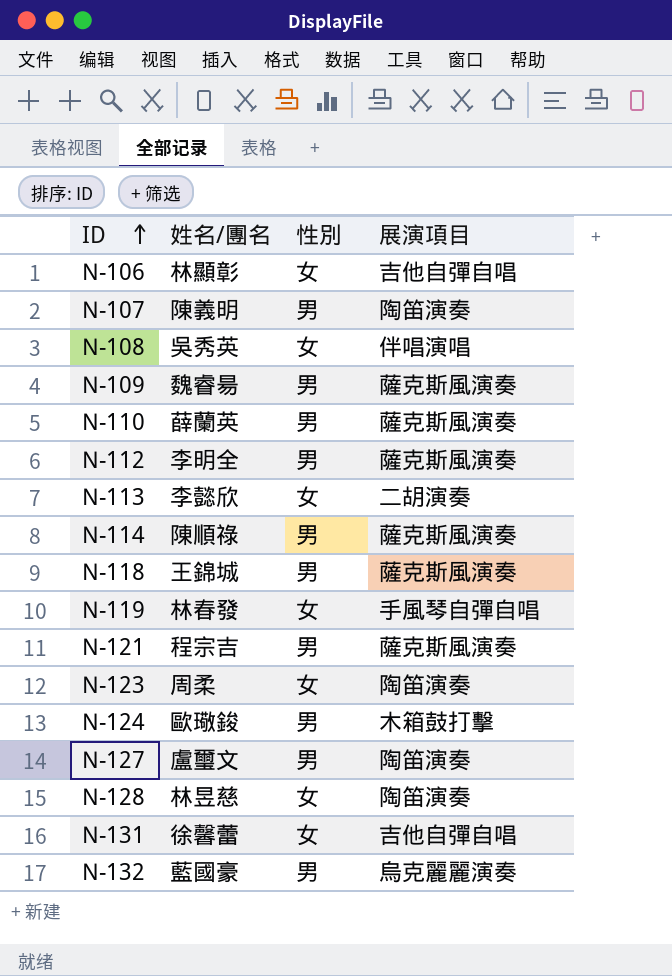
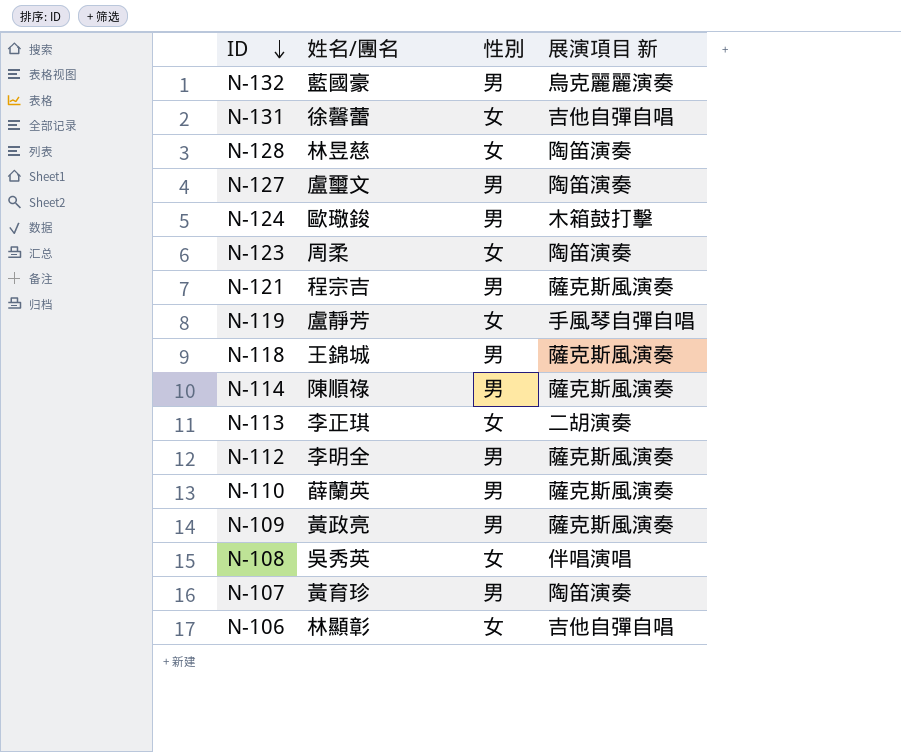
row order: ID ascending -> ID descending
column name: 展演項目 -> 展演項目 新
N-119 | 姓名/團名: 林春發 -> 盧靜芳
N-113 | 姓名/團名: 李懿欣 -> 李正琪
N-109 | 姓名/團名: 魏睿昜 -> 黃政亮
N-107 | 姓名/團名: 陳義明 -> 黃育珍

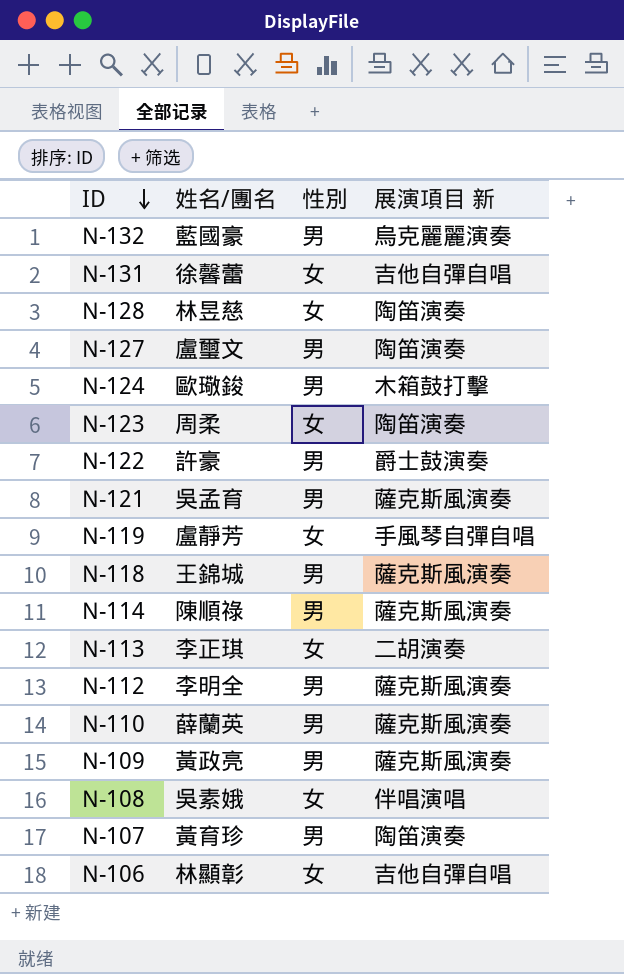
row N-122: none -> 許豪 | 男 | 爵士鼓演奏
N-121 | 姓名/團名: 程宗吉 -> 吳孟育
N-108 | 姓名/團名: 吳秀英 -> 吳素娥

